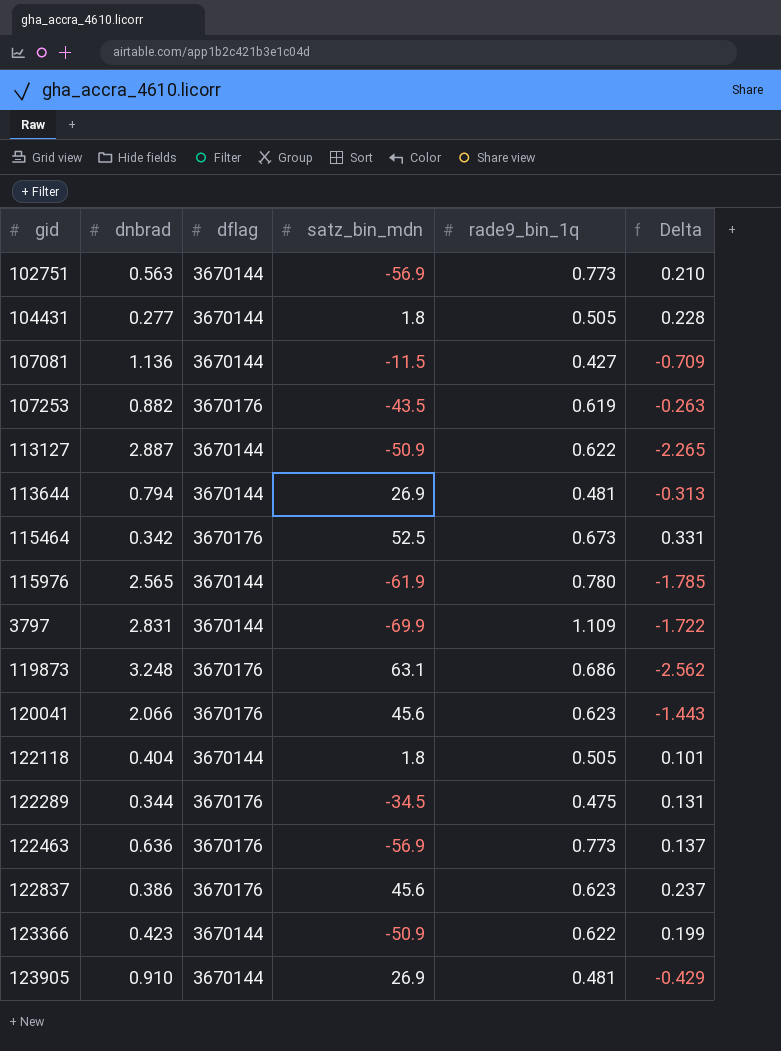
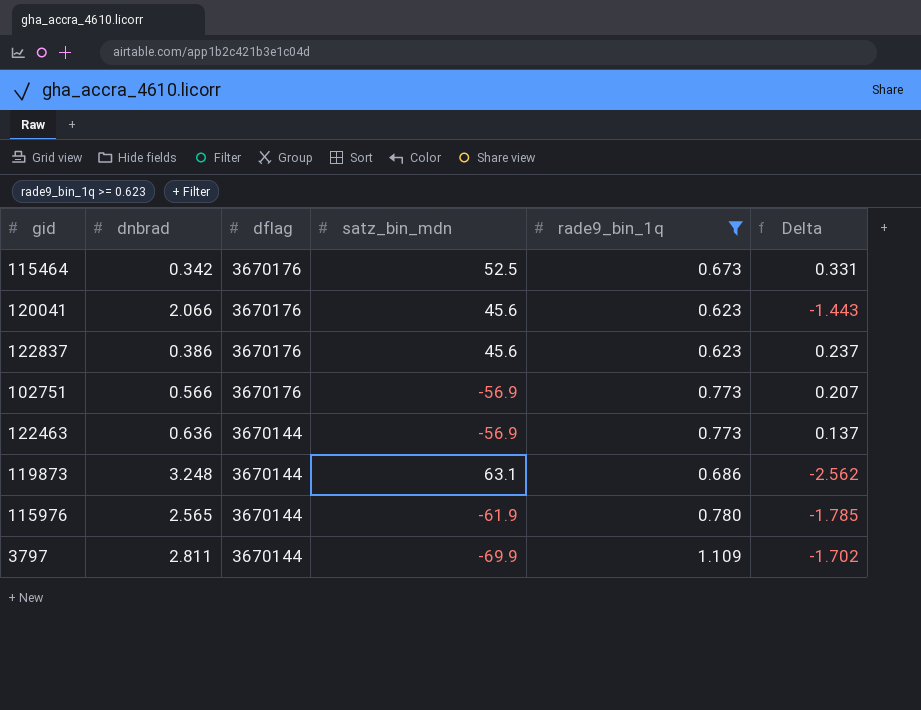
filter: none -> rade9_bin_1q >= 0.623
row order: none -> dflag descending
102751 | dnbrad: 0.563 -> 0.566
102751 | dflag: 3670144 -> 3670176
102751 | Delta: 0.210 -> 0.207
122463 | dflag: 3670176 -> 3670144
119873 | dflag: 3670176 -> 3670144
3797 | dnbrad: 2.831 -> 2.811
3797 | Delta: -1.722 -> -1.702

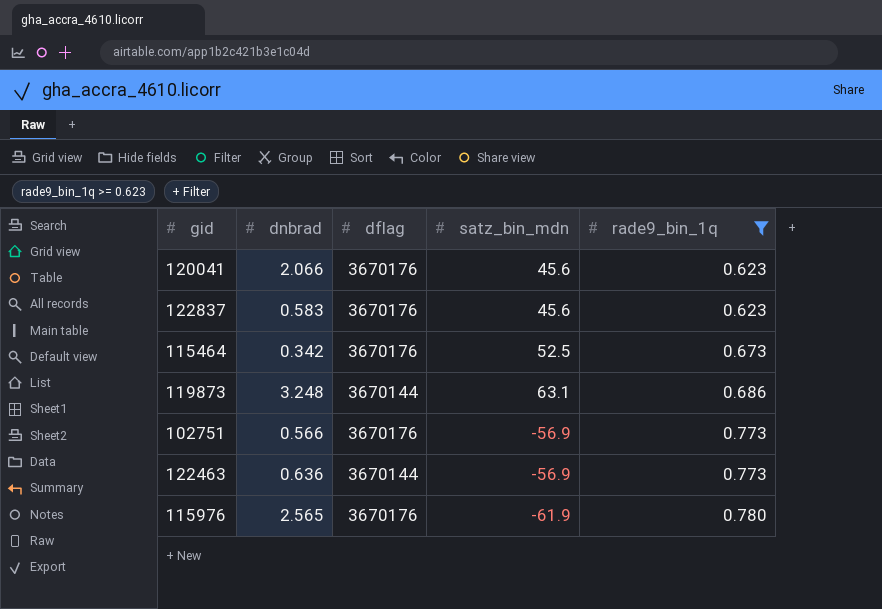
row order: dflag descending -> rade9_bin_1q ascending
column Delta | formula: [rade9_bin_1q] - [dnbrad] -> none
row 3797: 2.811 | 3670144 | -69.9 | 1.109 | -1.702 -> none
122837 | dnbrad: 0.386 -> 0.583
115976 | dflag: 3670144 -> 3670176

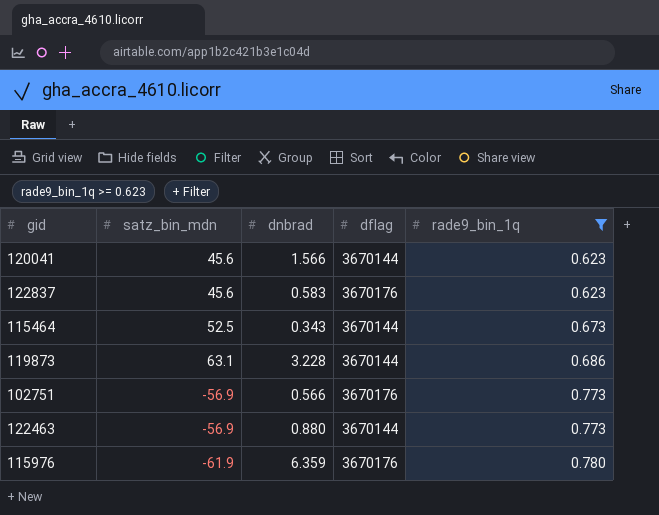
column satz_bin_mdn | position: 4 -> 2
120041 | dnbrad: 2.066 -> 1.566
120041 | dflag: 3670176 -> 3670144
115464 | dnbrad: 0.342 -> 0.343
115464 | dflag: 3670176 -> 3670144
119873 | dnbrad: 3.248 -> 3.228
122463 | dnbrad: 0.636 -> 0.880
115976 | dnbrad: 2.565 -> 6.359

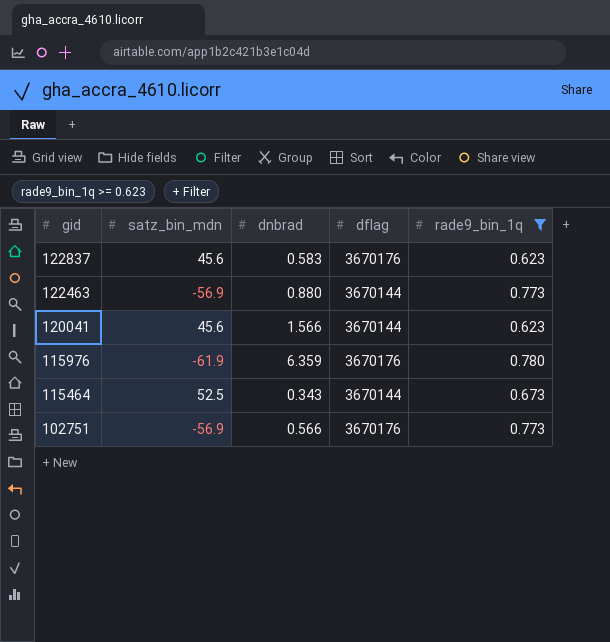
row order: rade9_bin_1q ascending -> gid descending
row 119873: 63.1 | 3.228 | 3670144 | 0.686 -> none

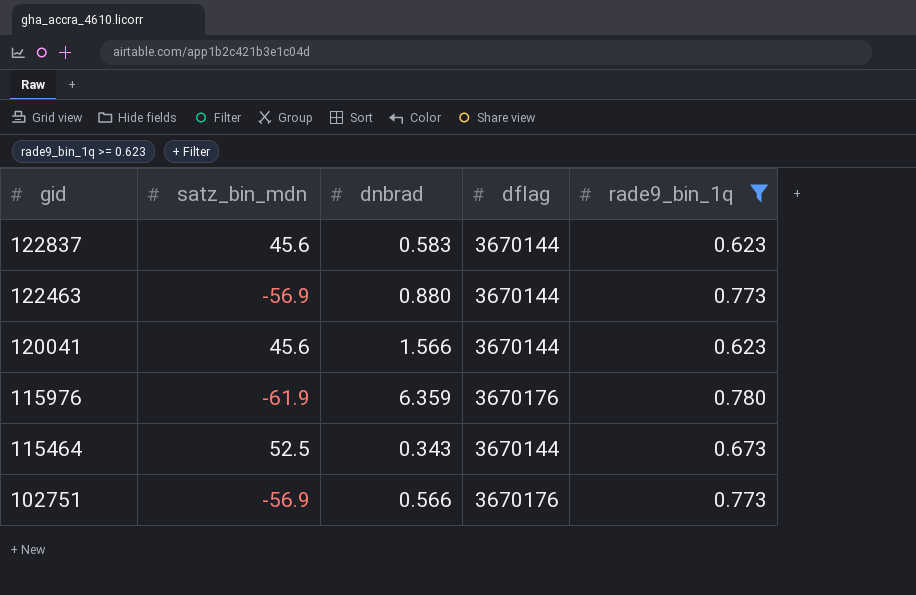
122837 | dflag: 3670176 -> 3670144

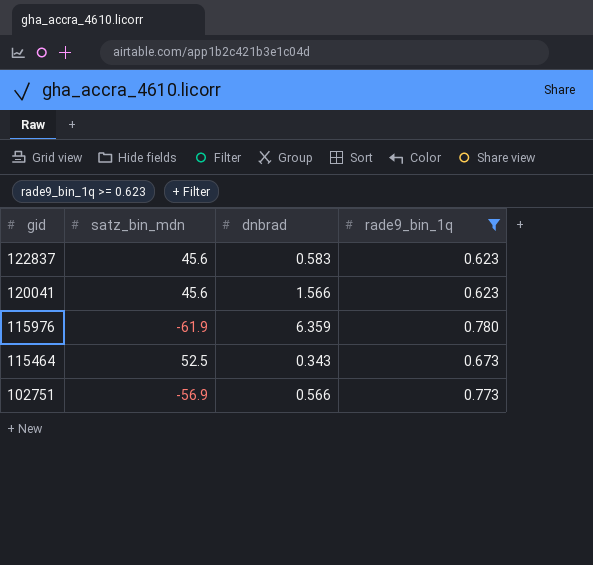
column dflag | position: 4 -> none
row 122463: -56.9 | 0.880 | 3670144 | 0.773 -> none

